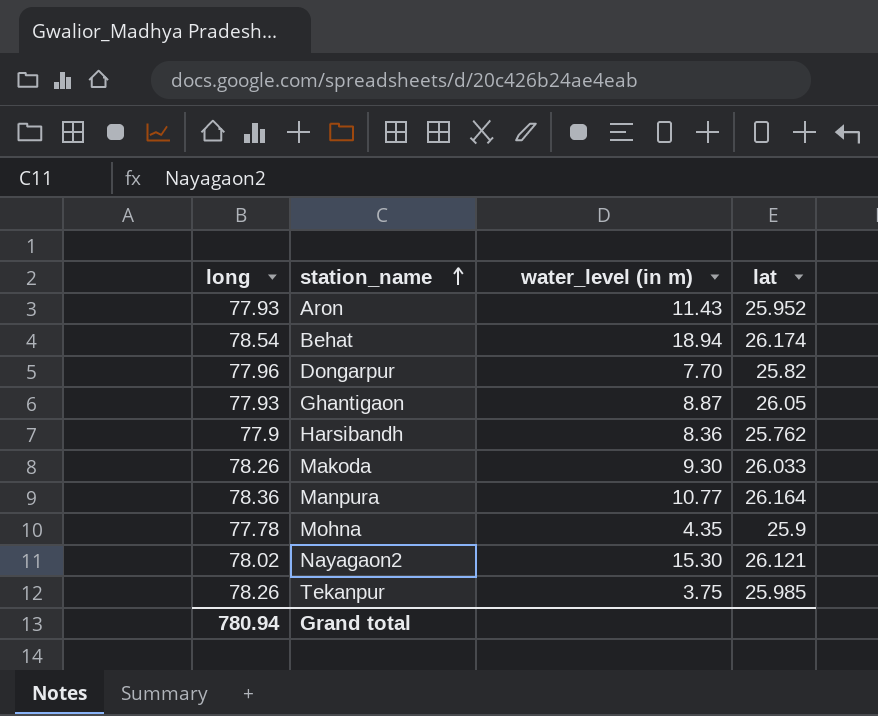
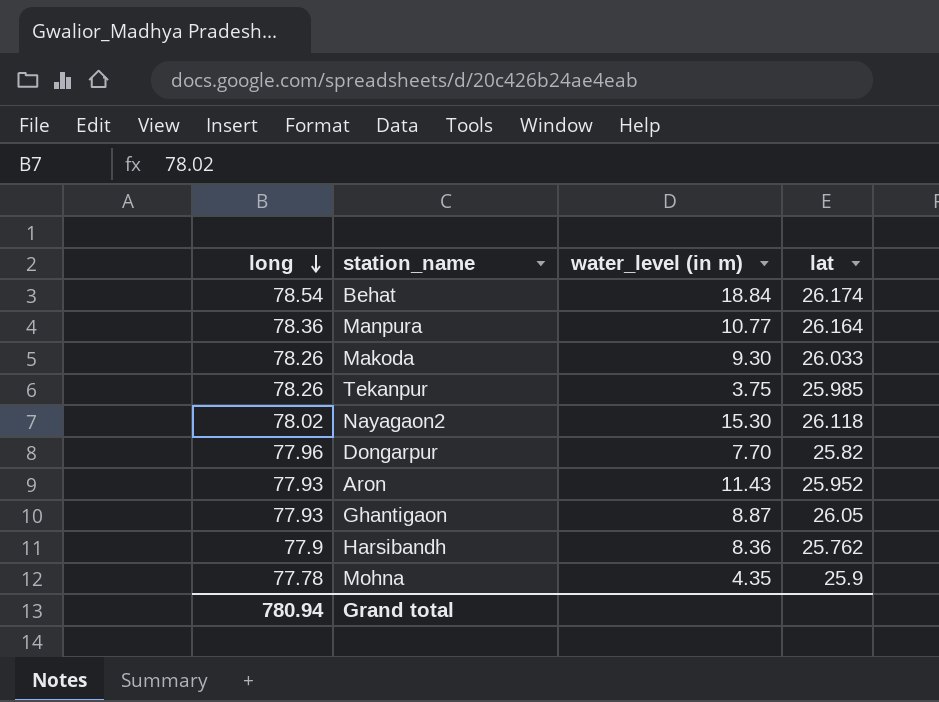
row order: station_name ascending -> long descending
Behat | water_level (in m): 18.94 -> 18.84
Nayagaon2 | lat: 26.121 -> 26.118

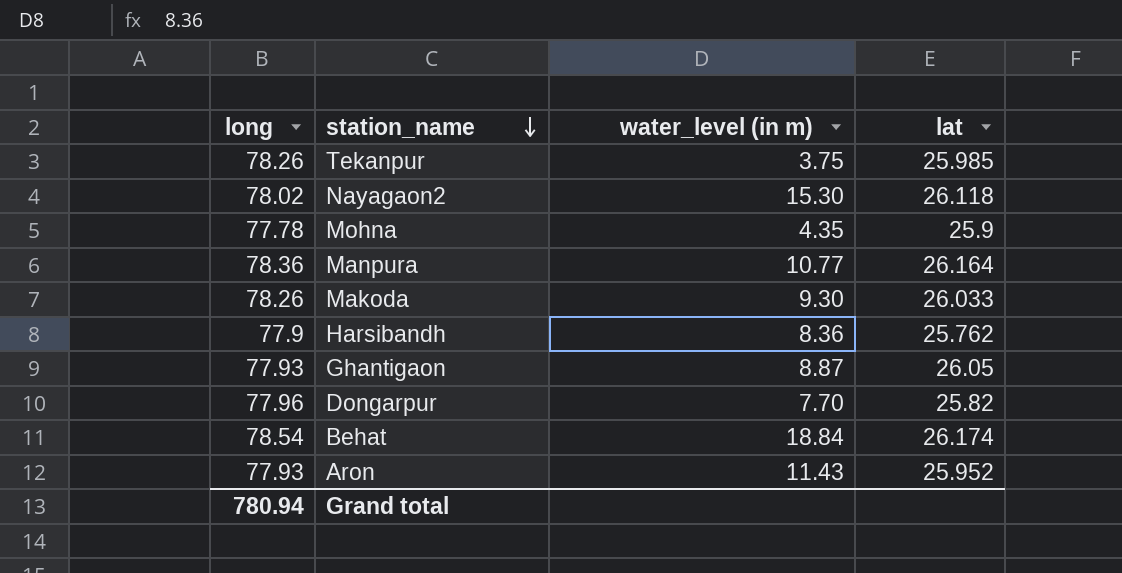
row order: long descending -> station_name descending

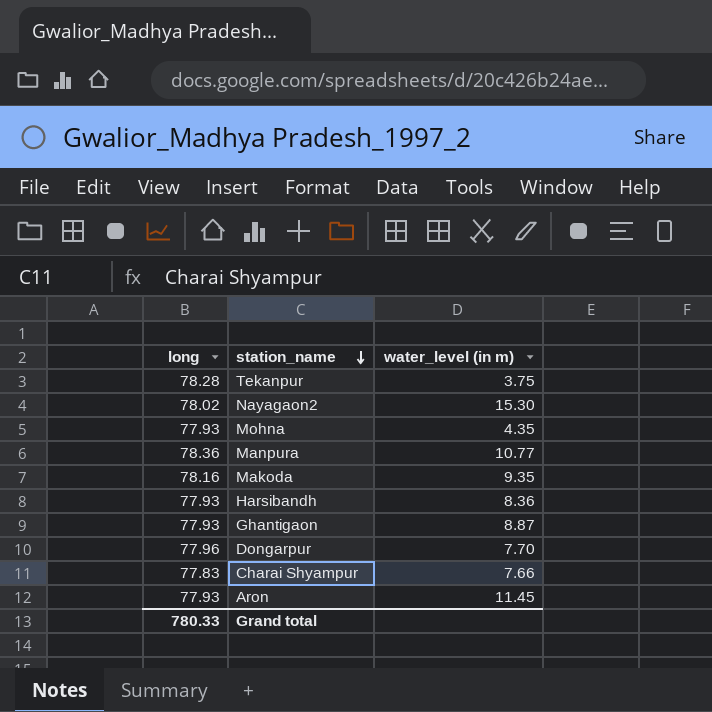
column lat | position: 4 -> none
row Behat: 78.54 | 18.84 | 26.174 -> none
Tekanpur | long: 78.26 -> 78.28
Mohna | long: 77.78 -> 77.93
Makoda | long: 78.26 -> 78.16
Makoda | water_level (in m): 9.30 -> 9.35
Harsibandh | long: 77.9 -> 77.93
row Charai Shyampur: none -> 77.83 | 7.66
Aron | water_level (in m): 11.43 -> 11.45
Grand total | long: 780.94 -> 780.33

